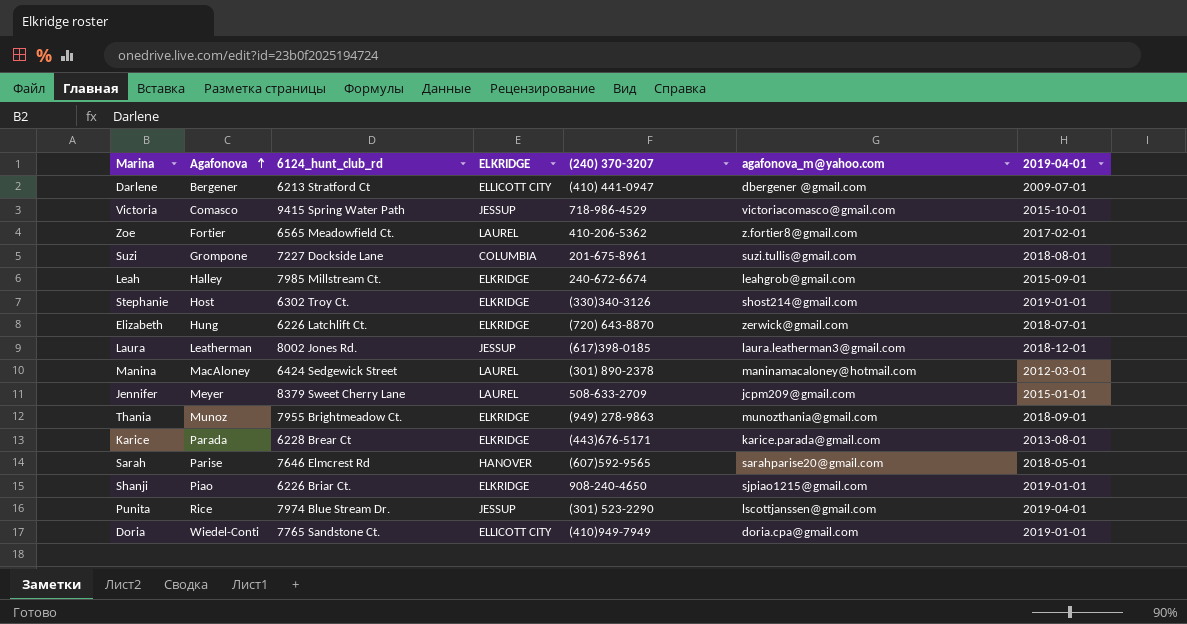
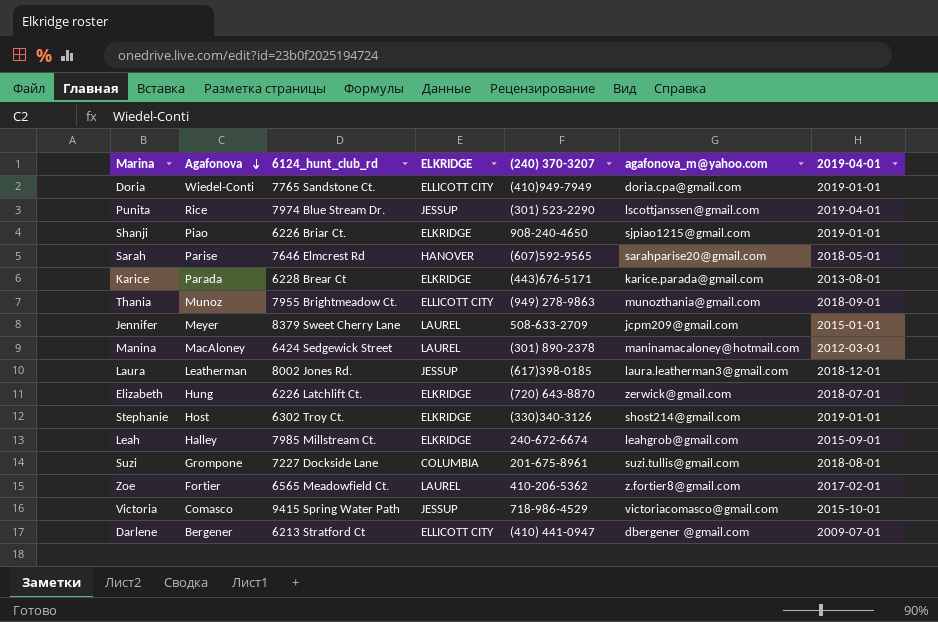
row order: Agafonova ascending -> Agafonova descending
Thania | ELKRIDGE: ELKRIDGE -> ELLICOTT CITY

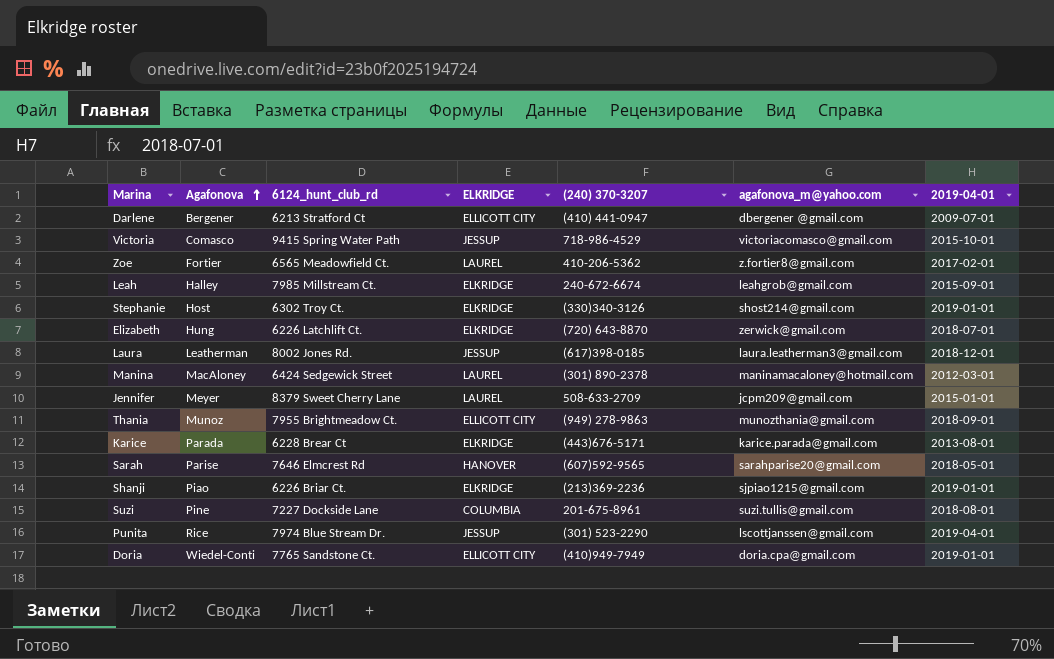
row order: Agafonova descending -> Agafonova ascending
Shanji | (240) 370-3207: 908-240-4650 -> (213)369-2236
Suzi | Agafonova: Grompone -> Pine

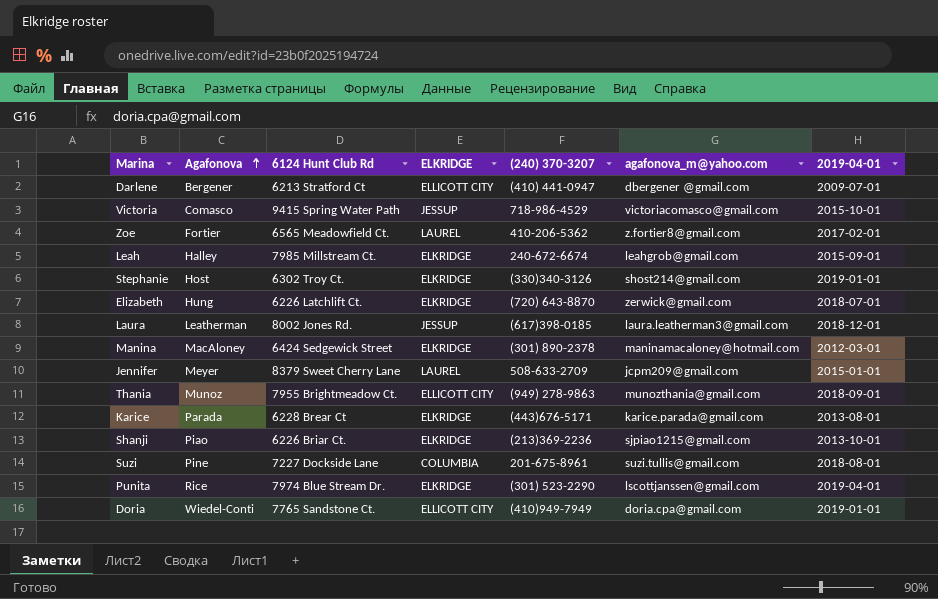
column name: 6124_hunt_club_rd -> 6124 Hunt Club Rd
row Sarah: Parise | 7646 Elmcrest Rd | HANOVER | (607)592-9565 | sarahparise20@gmail.com | 2018-05-01 -> none
Manina | ELKRIDGE: LAUREL -> ELKRIDGE
Shanji | 2019-04-01: 2019-01-01 -> 2013-10-01
Punita | ELKRIDGE: JESSUP -> ELKRIDGE

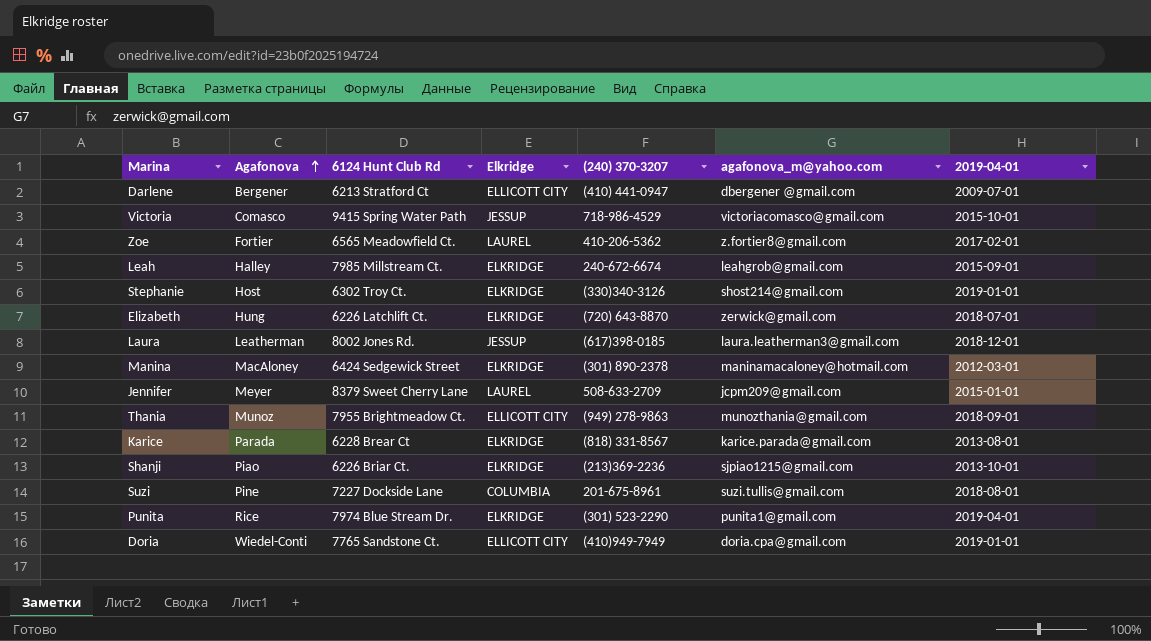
column name: ELKRIDGE -> Elkridge
Karice | (240) 370-3207: (443)676-5171 -> (818) 331-8567
Punita | agafonova_m@yahoo.com: lscottjanssen@gmail.com -> punita1@gmail.com

